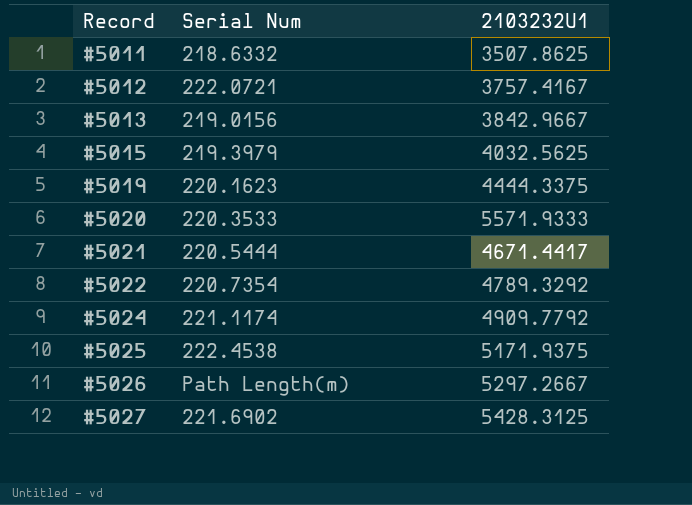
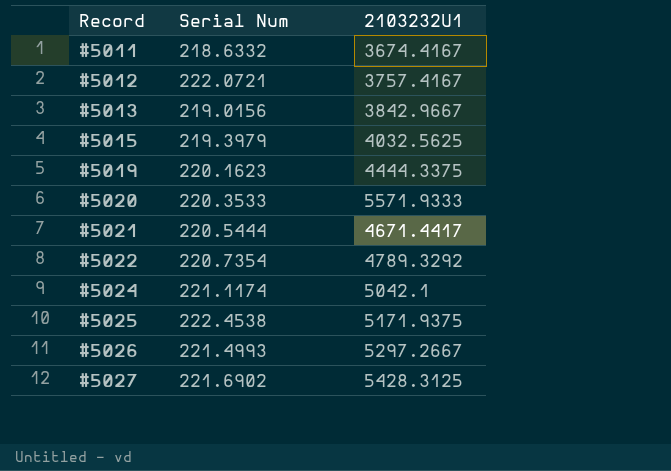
#5011 | 2103232U1: 3507.8625 -> 3674.4167
#5024 | 2103232U1: 4909.7792 -> 5042.1
#5026 | Serial Num: Path Length(m) -> 221.4993

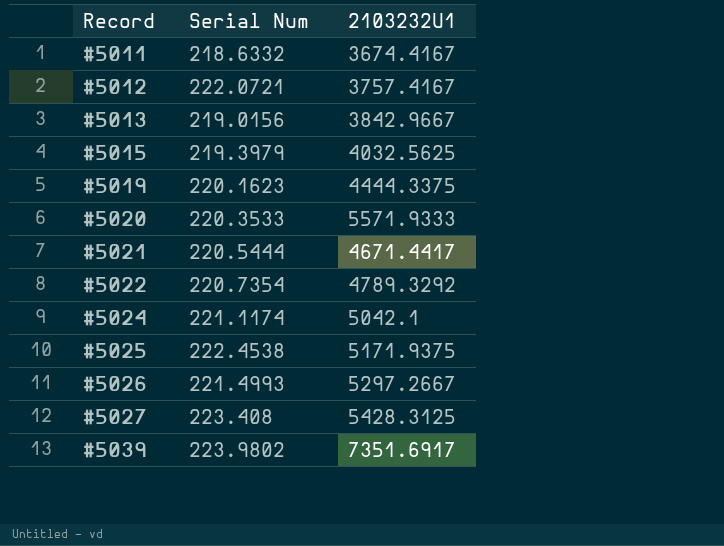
#5027 | Serial Num: 221.6902 -> 223.408
row #5039: none -> 223.9802 | 7351.6917

